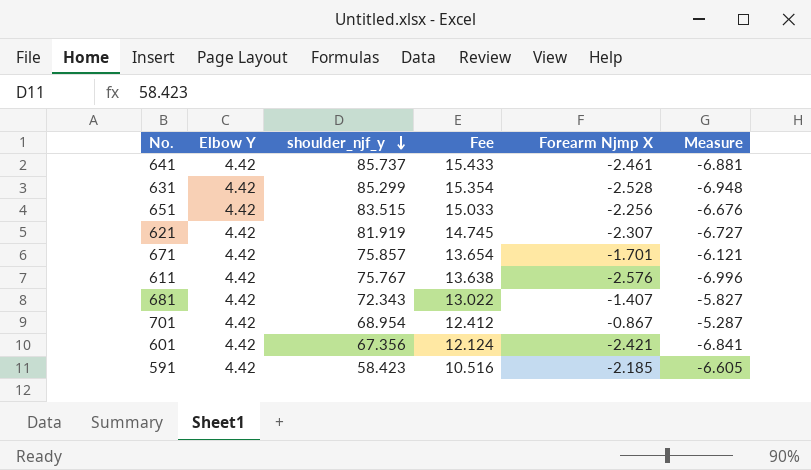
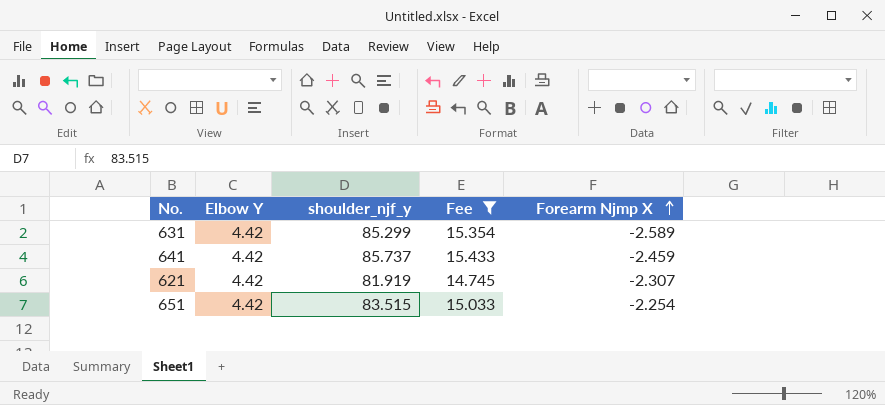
filter: none -> Fee >= 14.745
row order: shoulder_njf_y descending -> Forearm Njmp X ascending
column Measure | formula: [Forearm Njmp X] - [Elbow Y] -> none
631 | Forearm Njmp X: -2.528 -> -2.589
641 | Forearm Njmp X: -2.461 -> -2.459
651 | Forearm Njmp X: -2.256 -> -2.254

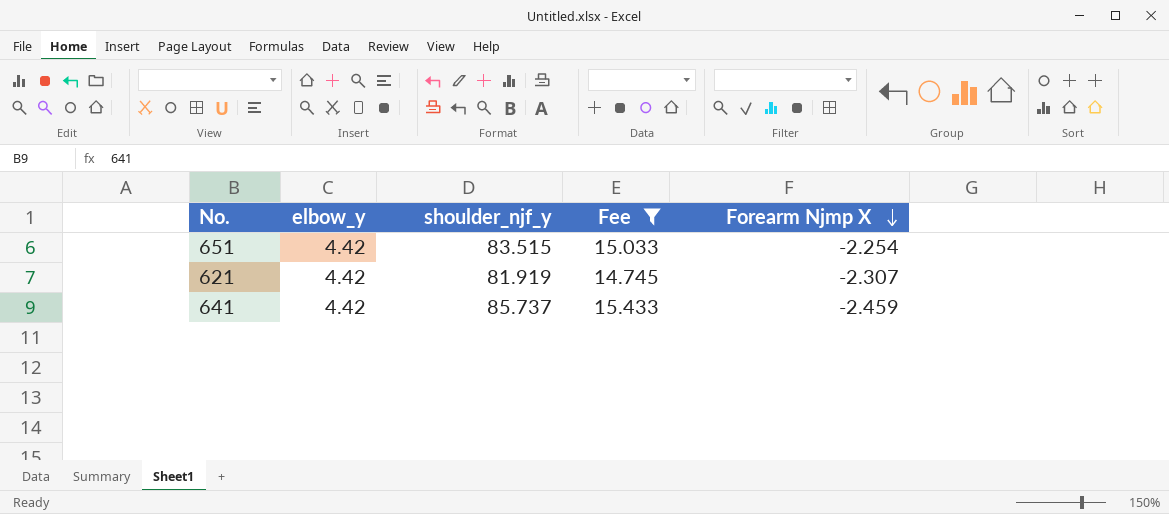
row order: Forearm Njmp X ascending -> Forearm Njmp X descending
column name: Elbow Y -> elbow_y
row 631: 4.42 | 85.299 | 15.354 | -2.589 -> none

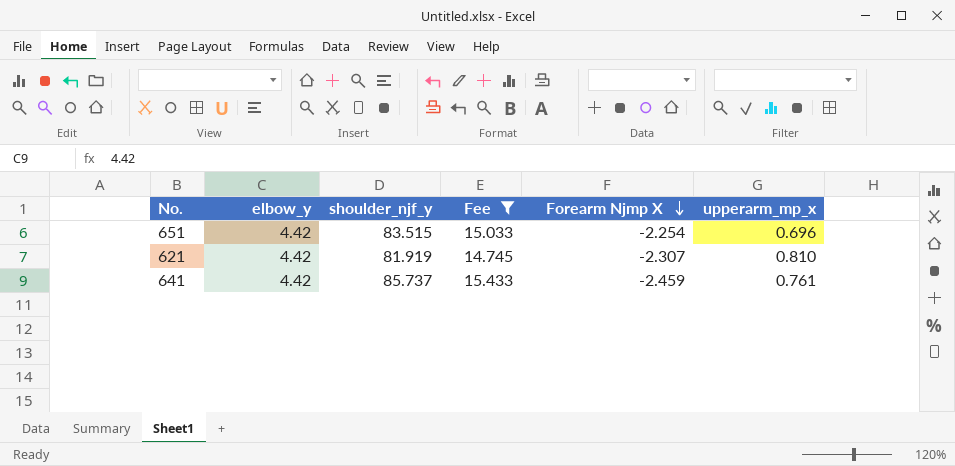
column upperarm_mp_x | position: none -> 6

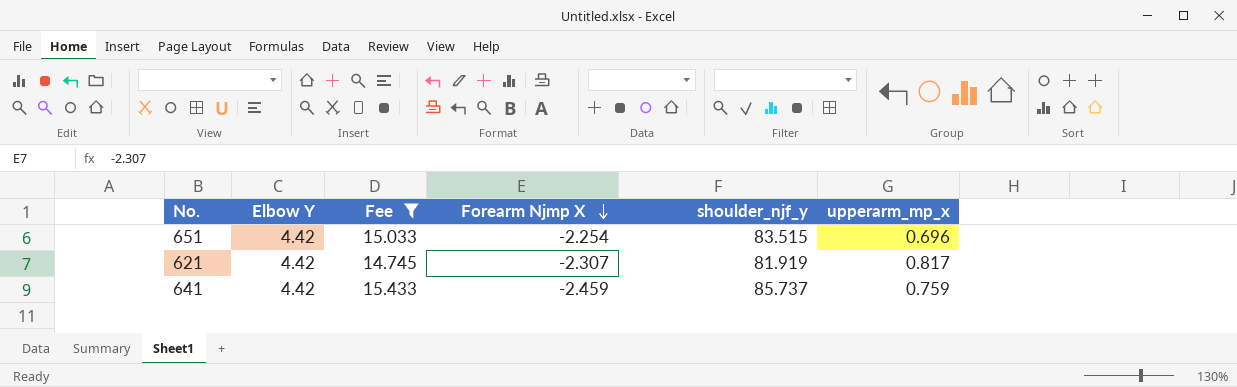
column name: elbow_y -> Elbow Y
column shoulder_njf_y | position: 3 -> 5
621 | upperarm_mp_x: 0.810 -> 0.817
641 | upperarm_mp_x: 0.761 -> 0.759

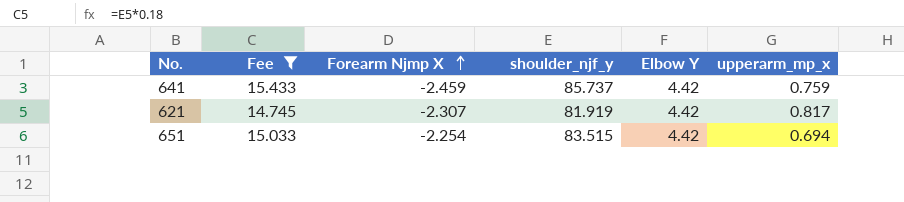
row order: Forearm Njmp X descending -> Forearm Njmp X ascending
column Elbow Y | position: 2 -> 5
651 | upperarm_mp_x: 0.696 -> 0.694

